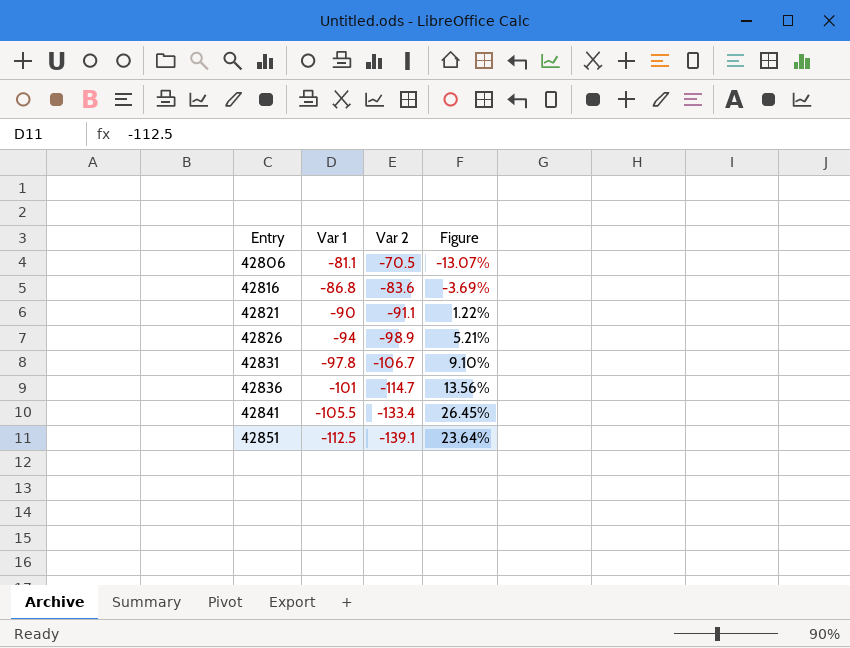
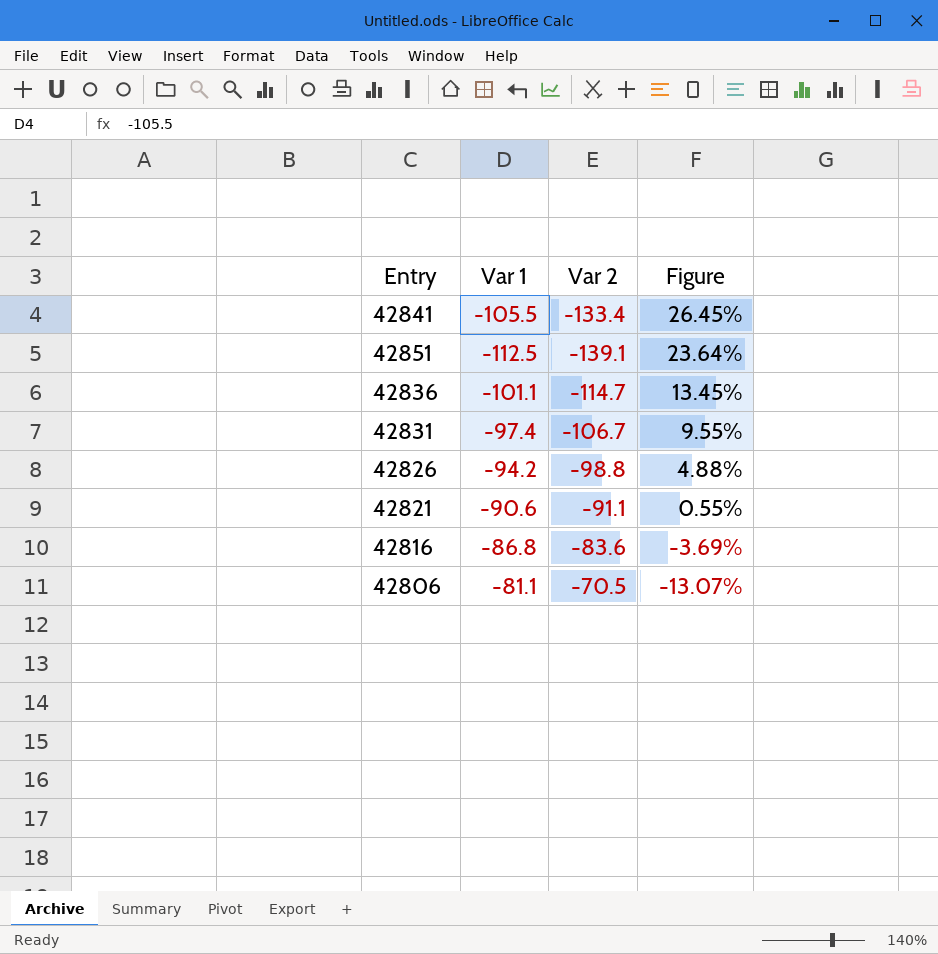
row order: Entry ascending -> Figure descending
42836 | Var 1: -101 -> -101.1
42836 | Figure: 13.56% -> 13.45%
42831 | Var 1: -97.8 -> -97.4
42831 | Figure: 9.10% -> 9.55%
42826 | Var 1: -94 -> -94.2
42826 | Var 2: -98.9 -> -98.8
42826 | Figure: 5.21% -> 4.88%
42821 | Var 1: -90 -> -90.6
42821 | Figure: 1.22% -> 0.55%

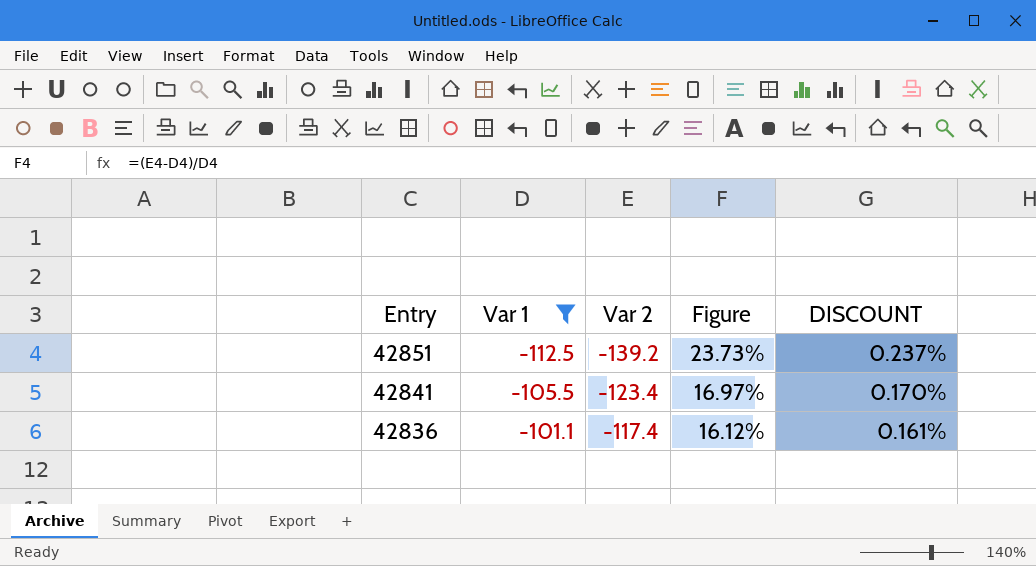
filter: none -> Var 1 <= -101.1
row order: Figure descending -> Entry descending
column DISCOUNT | formula: none -> [Figure] * 0.01
42851 | Var 2: -139.1 -> -139.2
42851 | Figure: 23.64% -> 23.73%
42841 | Var 2: -133.4 -> -123.4
42841 | Figure: 26.45% -> 16.97%
42836 | Var 2: -114.7 -> -117.4
42836 | Figure: 13.45% -> 16.12%

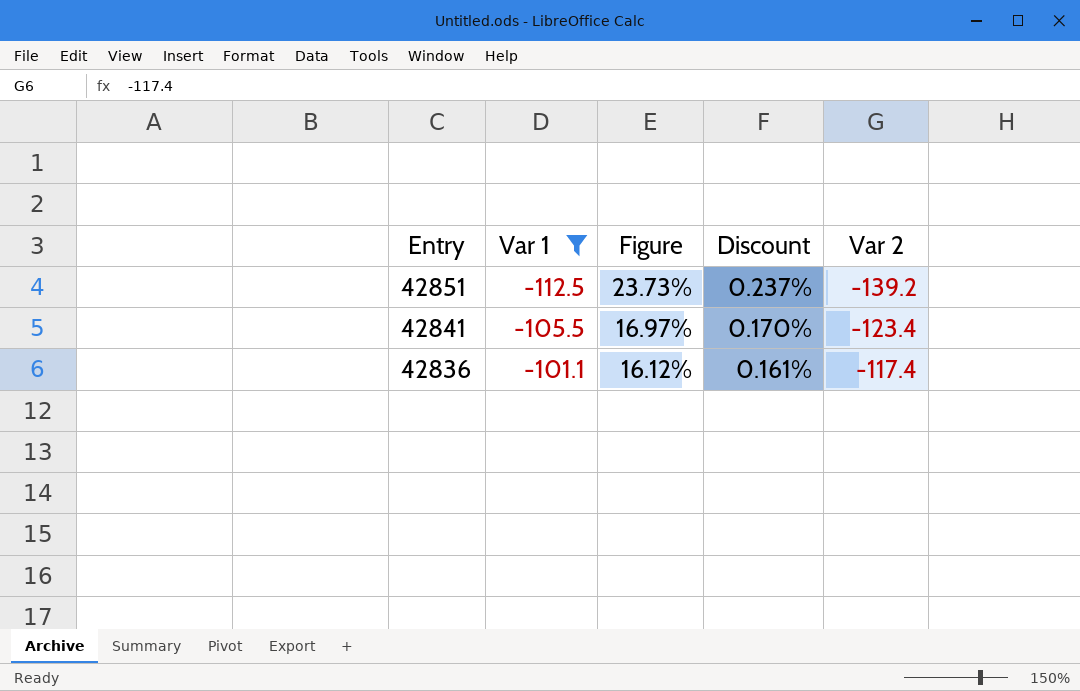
column name: DISCOUNT -> Discount
column Var 2 | position: 3 -> 5

